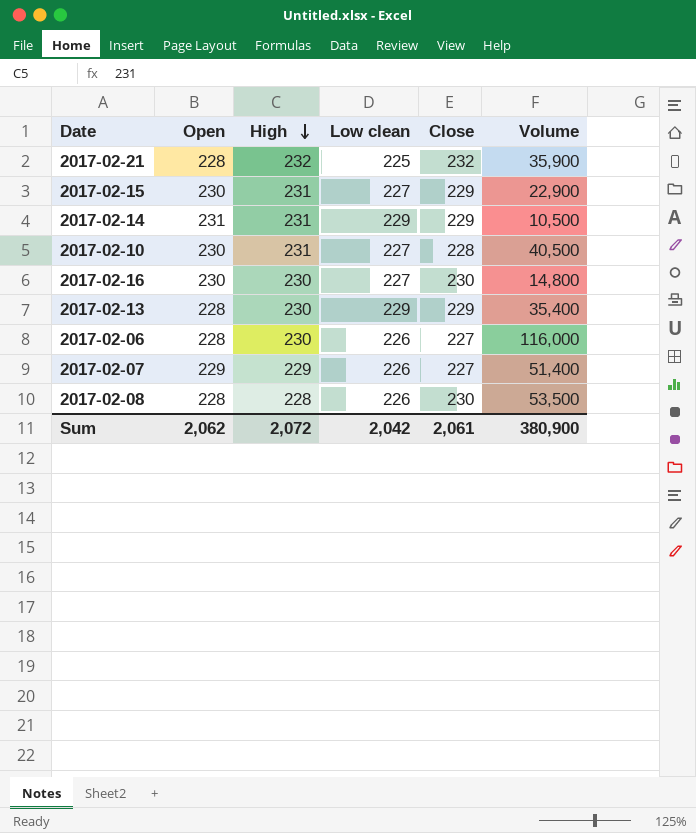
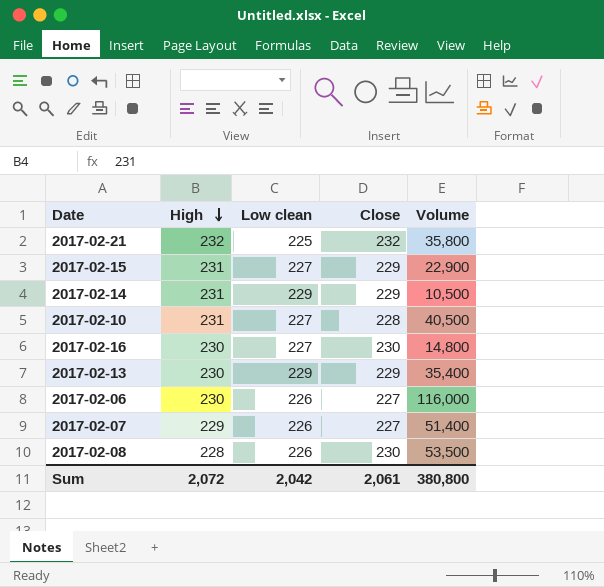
column Open | position: 2 -> none
2017-02-21 | Volume: 35,900 -> 35,800
Sum | Volume: 380,900 -> 380,800

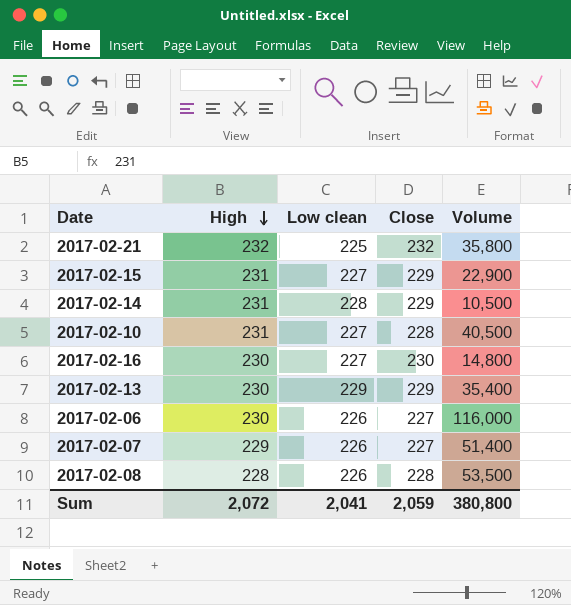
2017-02-14 | Low clean: 229 -> 228
2017-02-08 | Close: 230 -> 228
Sum | Low clean: 2,042 -> 2,041
Sum | Close: 2,061 -> 2,059

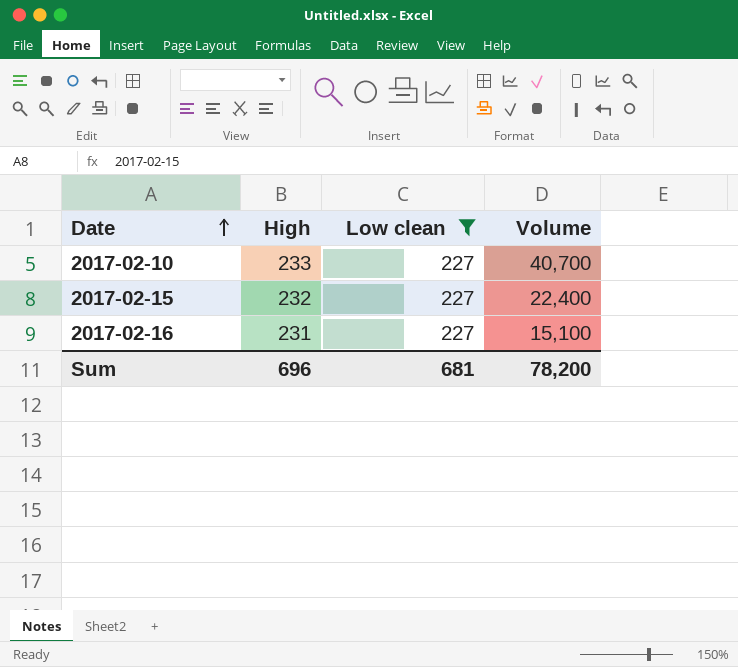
filter: none -> Low clean = 227
row order: High descending -> Date ascending
column Close | position: 4 -> none
2017-02-10 | High: 231 -> 233
2017-02-10 | Volume: 40,500 -> 40,700
2017-02-15 | High: 231 -> 232
2017-02-15 | Volume: 22,900 -> 22,400
2017-02-16 | High: 230 -> 231
2017-02-16 | Volume: 14,800 -> 15,100
Sum | High: 2,072 -> 696
Sum | Low clean: 2,041 -> 681
Sum | Volume: 380,800 -> 78,200

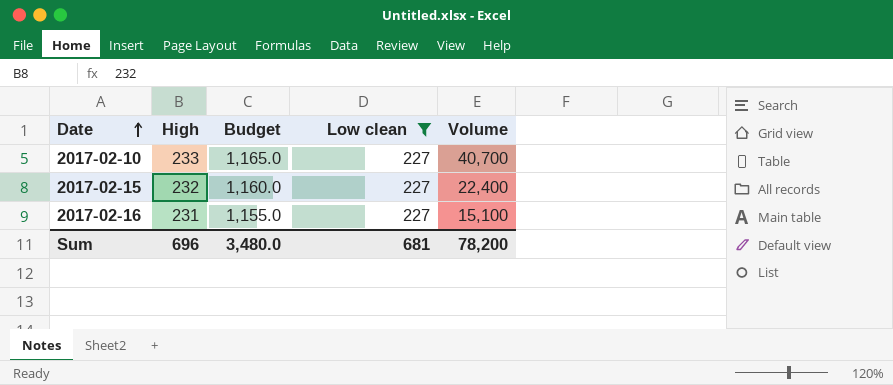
column Budget | formula: none -> [High] * 5

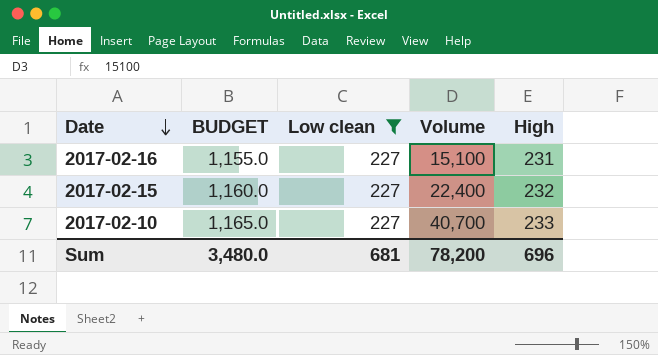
row order: Date ascending -> Date descending
column name: Budget -> BUDGET
column High | position: 2 -> 5

